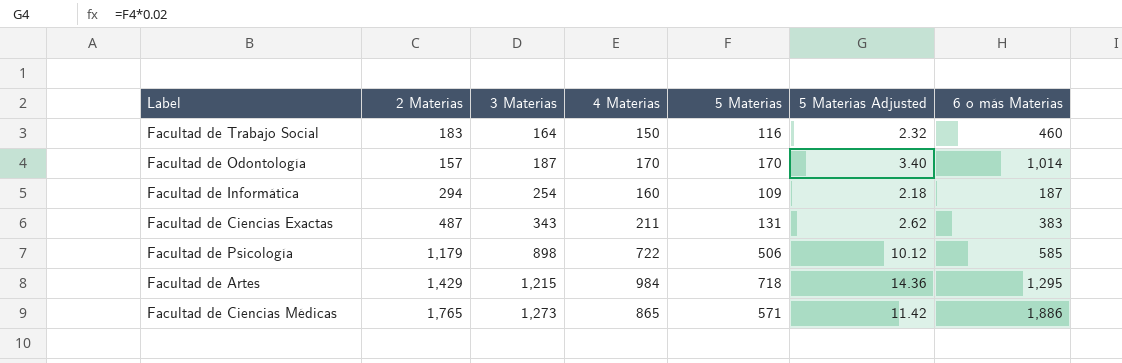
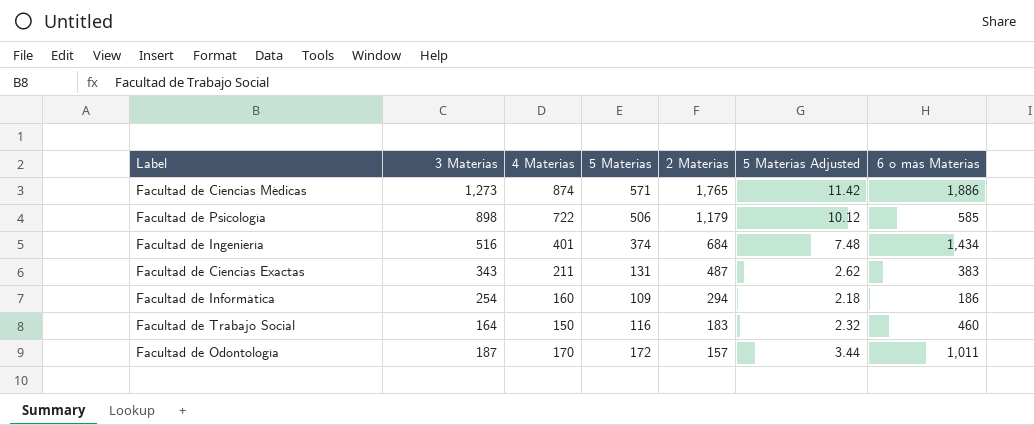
row order: 3 Materias ascending -> 2 Materias descending
column 2 Materias | position: 2 -> 5
row Facultad de Artes: 1,429 | 1,215 | 984 | 718 | 14.36 | 1,295 -> none
Facultad de Ciencias Médicas | 4 Materias: 865 -> 874
row Facultad de Ingeniería: none -> 516 | 401 | 374 | 684 | 7.48 | 1,434
Facultad de Informática | 6 o más Materias: 187 -> 186
Facultad de Odontología | 5 Materias: 170 -> 172
Facultad de Odontología | 5 Materias Adjusted: 3.40 -> 3.44
Facultad de Odontología | 6 o más Materias: 1,014 -> 1,011

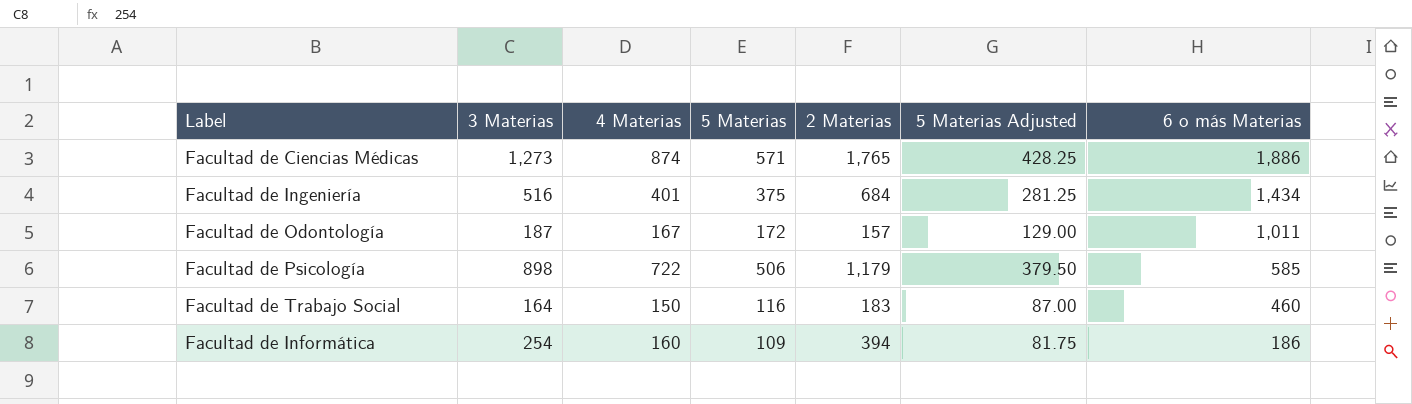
row order: 2 Materias descending -> 6 o más Materias descending
column 5 Materias Adjusted | formula: [5 Materias] * 0.02 -> [5 Materias] * 0.75
row Facultad de Ciencias Exactas: 343 | 211 | 131 | 487 | 2.62 | 383 -> none
Facultad de Ingeniería | 5 Materias: 374 -> 375
Facultad de Odontología | 4 Materias: 170 -> 167
Facultad de Informática | 2 Materias: 294 -> 394

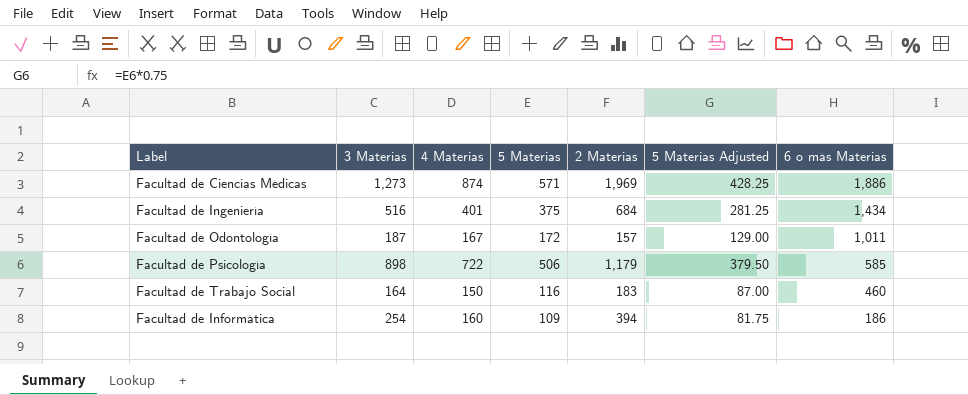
Facultad de Ciencias Médicas | 2 Materias: 1,765 -> 1,969

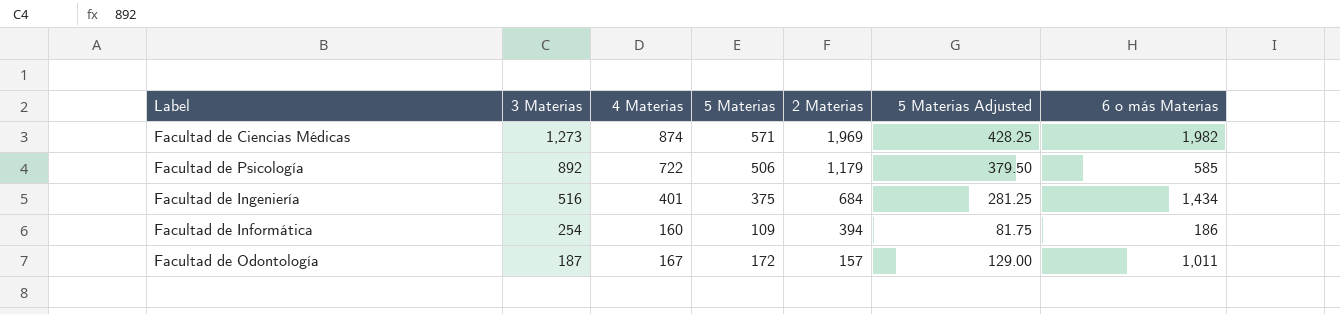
row order: 6 o más Materias descending -> 3 Materias descending
row Facultad de Trabajo Social: 164 | 150 | 116 | 183 | 87.00 | 460 -> none
Facultad de Ciencias Médicas | 6 o más Materias: 1,886 -> 1,982
Facultad de Psicología | 3 Materias: 898 -> 892

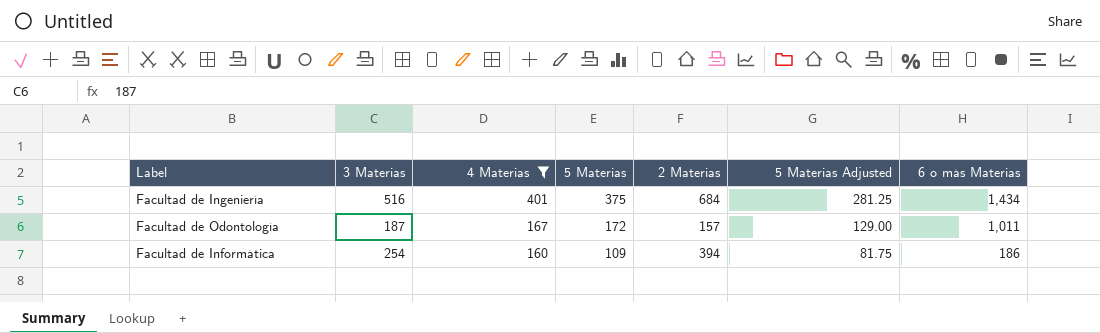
filter: none -> 4 Materias <= 401
row order: 3 Materias descending -> 4 Materias descending

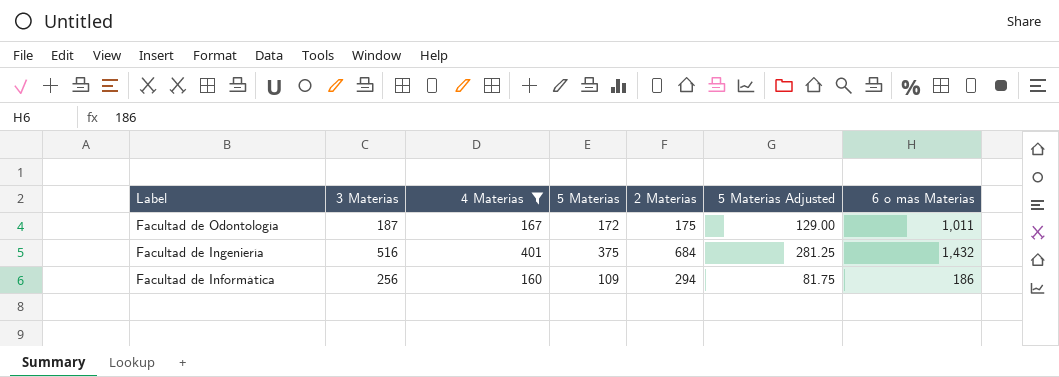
row order: 4 Materias descending -> Label descending
Facultad de Odontología | 2 Materias: 157 -> 175
Facultad de Ingeniería | 6 o más Materias: 1,434 -> 1,432
Facultad de Informática | 3 Materias: 254 -> 256
Facultad de Informática | 2 Materias: 394 -> 294

